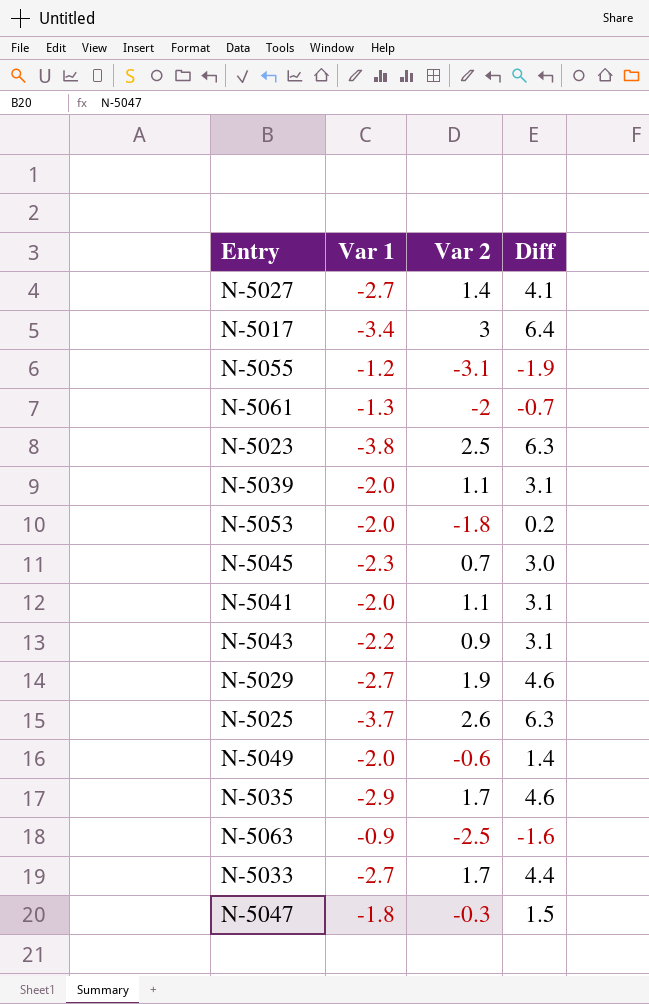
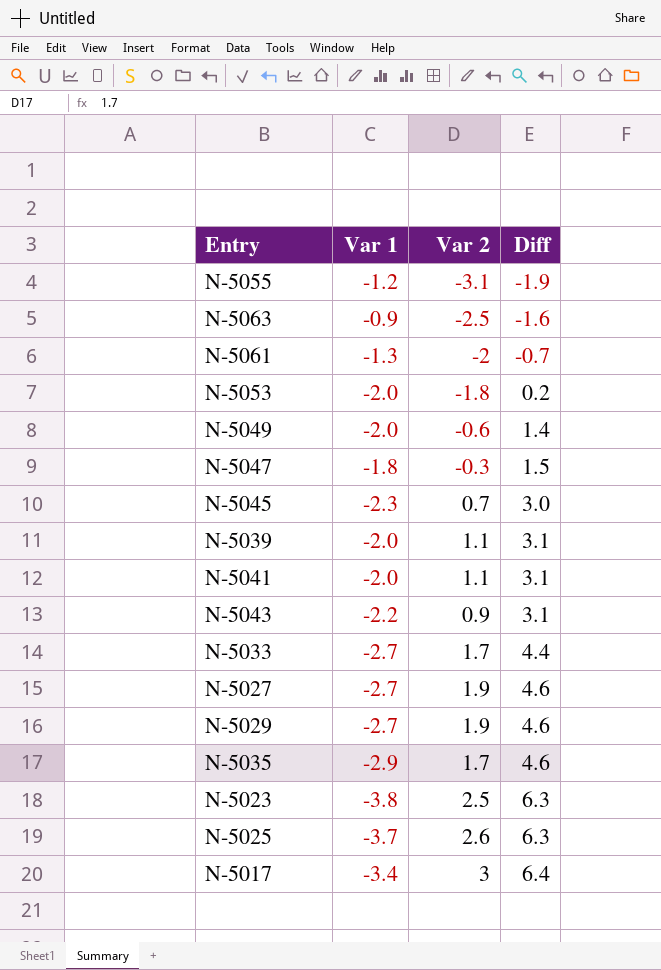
row order: none -> Diff ascending
N-5027 | Var 2: 1.4 -> 1.9
N-5027 | Diff: 4.1 -> 4.6

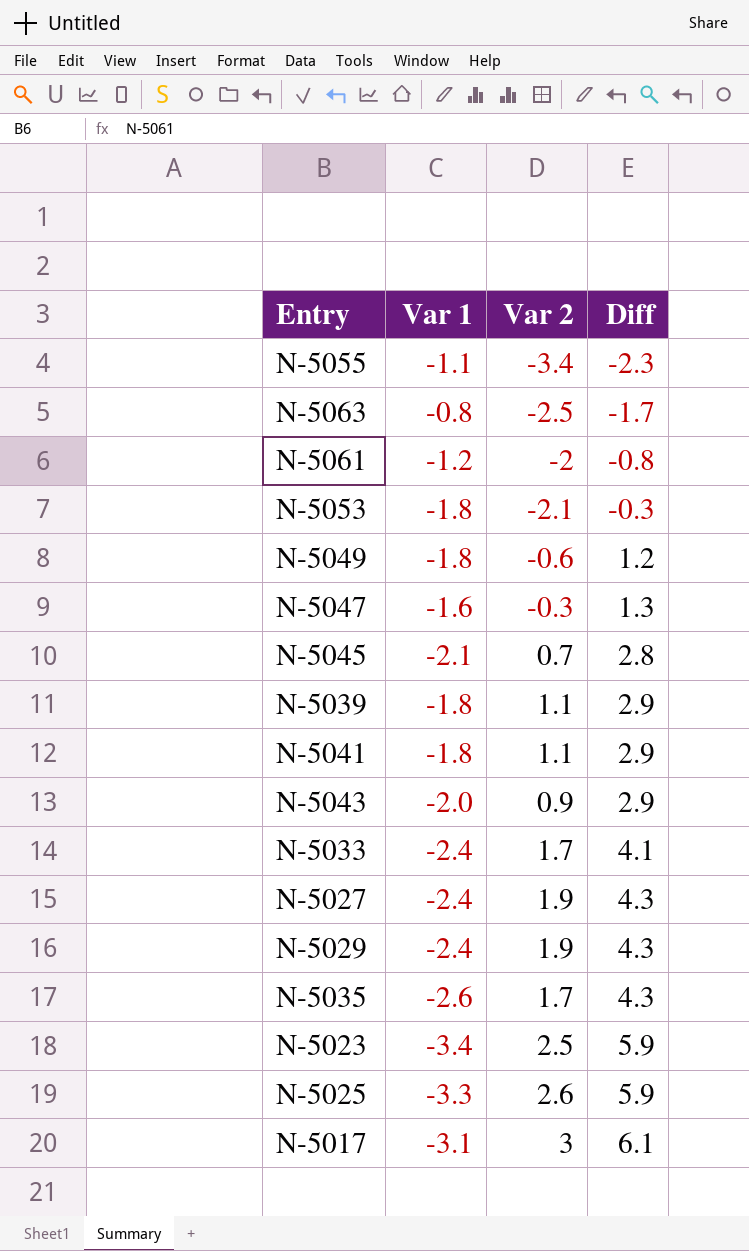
N-5055 | Var 1: -1.2 -> -1.1
N-5055 | Var 2: -3.1 -> -3.4
N-5055 | Diff: -1.9 -> -2.3
N-5063 | Var 1: -0.9 -> -0.8
N-5063 | Diff: -1.6 -> -1.7
N-5061 | Var 1: -1.3 -> -1.2
N-5061 | Diff: -0.7 -> -0.8
N-5053 | Var 1: -2.0 -> -1.8
N-5053 | Var 2: -1.8 -> -2.1
N-5053 | Diff: 0.2 -> -0.3
N-5049 | Var 1: -2.0 -> -1.8
N-5049 | Diff: 1.4 -> 1.2
N-5047 | Var 1: -1.8 -> -1.6
N-5047 | Diff: 1.5 -> 1.3
N-5045 | Var 1: -2.3 -> -2.1
N-5045 | Diff: 3.0 -> 2.8
N-5039 | Var 1: -2.0 -> -1.8
N-5039 | Diff: 3.1 -> 2.9
N-5041 | Var 1: -2.0 -> -1.8
N-5041 | Diff: 3.1 -> 2.9
N-5043 | Var 1: -2.2 -> -2.0
N-5043 | Diff: 3.1 -> 2.9
N-5033 | Var 1: -2.7 -> -2.4
N-5033 | Diff: 4.4 -> 4.1
N-5027 | Var 1: -2.7 -> -2.4
N-5027 | Diff: 4.6 -> 4.3
N-5029 | Var 1: -2.7 -> -2.4
N-5029 | Diff: 4.6 -> 4.3
N-5035 | Var 1: -2.9 -> -2.6
N-5035 | Diff: 4.6 -> 4.3
N-5023 | Var 1: -3.8 -> -3.4
N-5023 | Diff: 6.3 -> 5.9
N-5025 | Var 1: -3.7 -> -3.3
N-5025 | Diff: 6.3 -> 5.9
N-5017 | Var 1: -3.4 -> -3.1
N-5017 | Diff: 6.4 -> 6.1

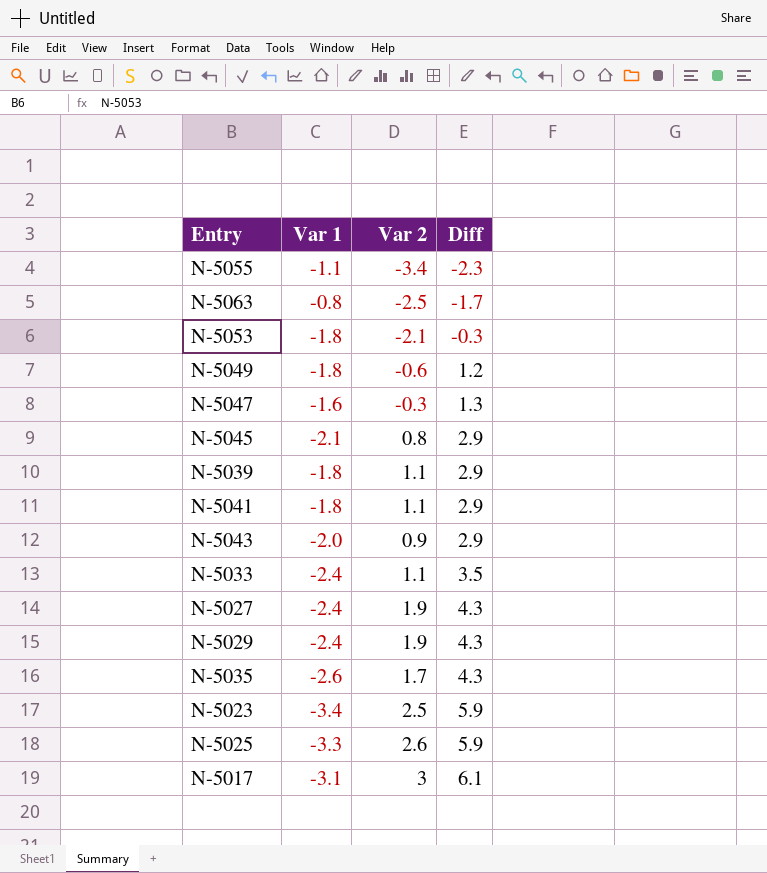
row N-5061: -1.2 | -2 | -0.8 -> none
N-5045 | Var 2: 0.7 -> 0.8
N-5045 | Diff: 2.8 -> 2.9
N-5033 | Var 2: 1.7 -> 1.1
N-5033 | Diff: 4.1 -> 3.5

